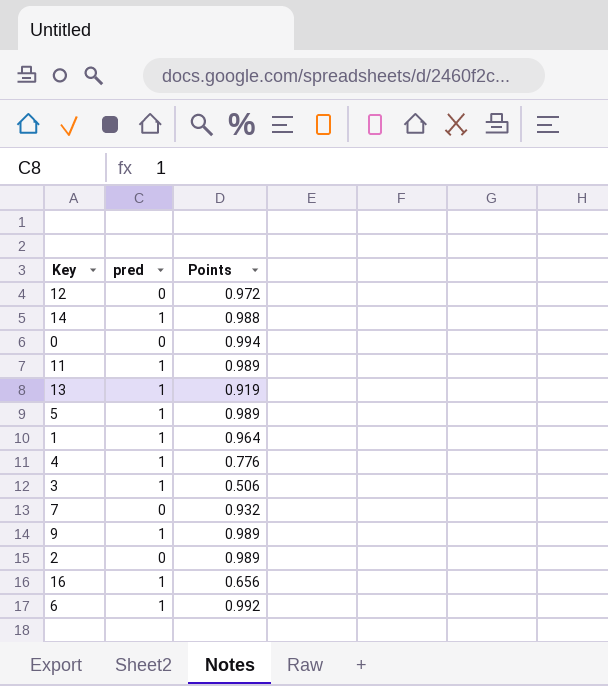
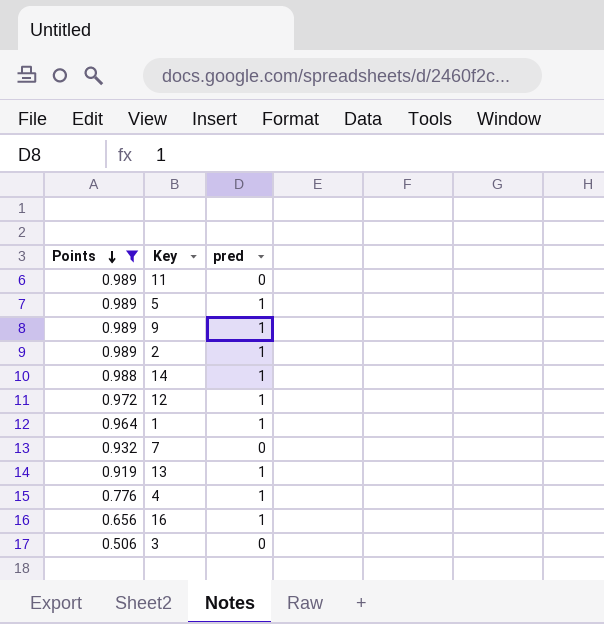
filter: none -> Points <= 0.989
row order: none -> Points descending
column Points | position: 3 -> 1
11 | pred: 1 -> 0
2 | pred: 0 -> 1
12 | pred: 0 -> 1
3 | pred: 1 -> 0

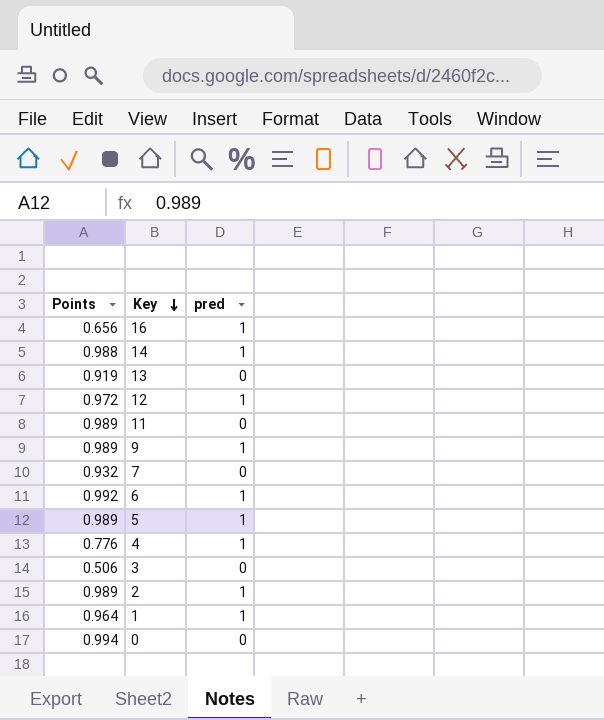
filter: Points <= 0.989 -> none
row order: Points descending -> Key descending
13 | pred: 1 -> 0

